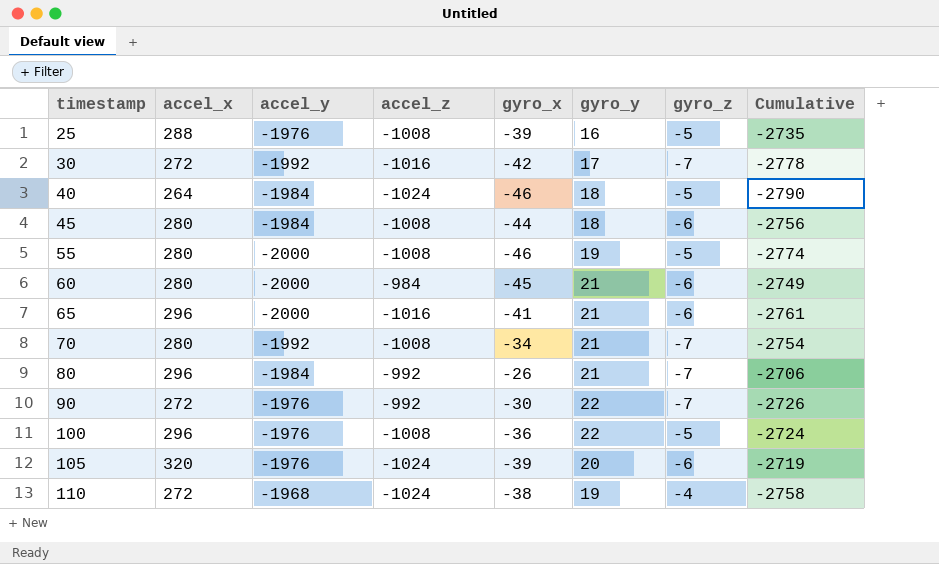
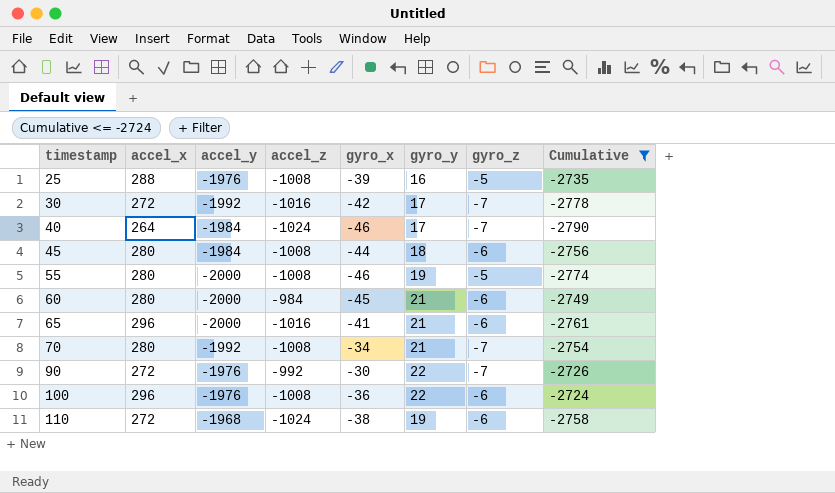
filter: none -> Cumulative <= -2724
40 | gyro_y: 18 -> 17
40 | gyro_z: -5 -> -7
100 | gyro_z: -5 -> -6
110 | gyro_z: -4 -> -6

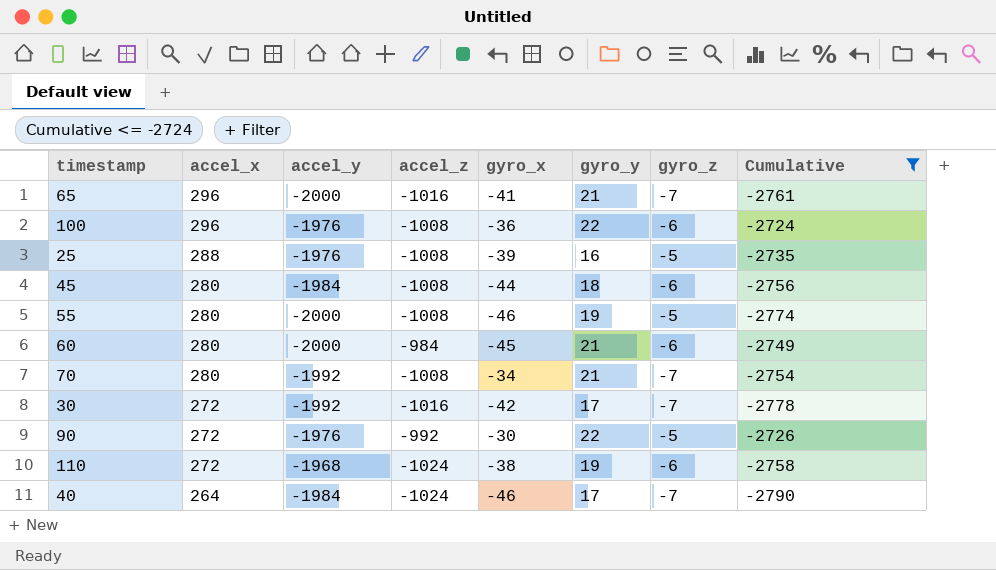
row order: timestamp ascending -> accel_x descending
65 | gyro_z: -6 -> -7
90 | gyro_z: -7 -> -5

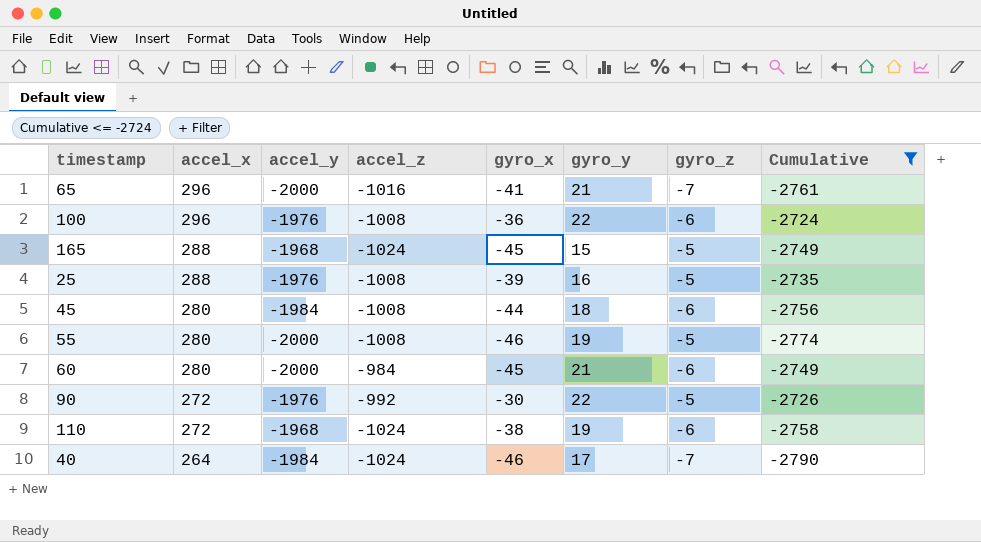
row 70: 280 | -1992 | -1008 | -34 | 21 | -7 | -2754 -> none
row 30: 272 | -1992 | -1016 | -42 | 17 | -7 | -2778 -> none
row 165: none -> 288 | -1968 | -1024 | -45 | 15 | -5 | -2749

